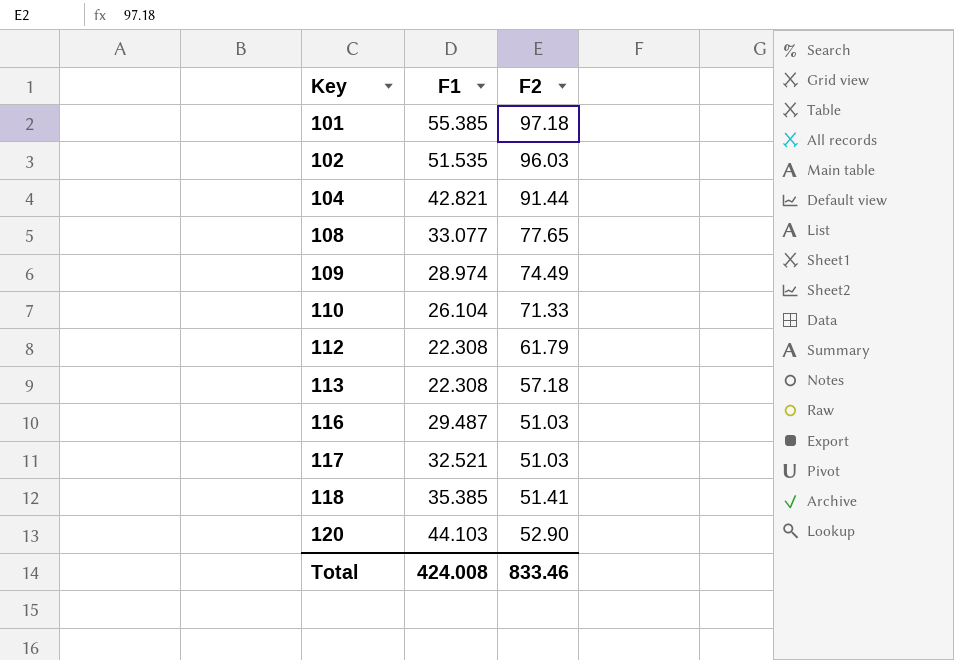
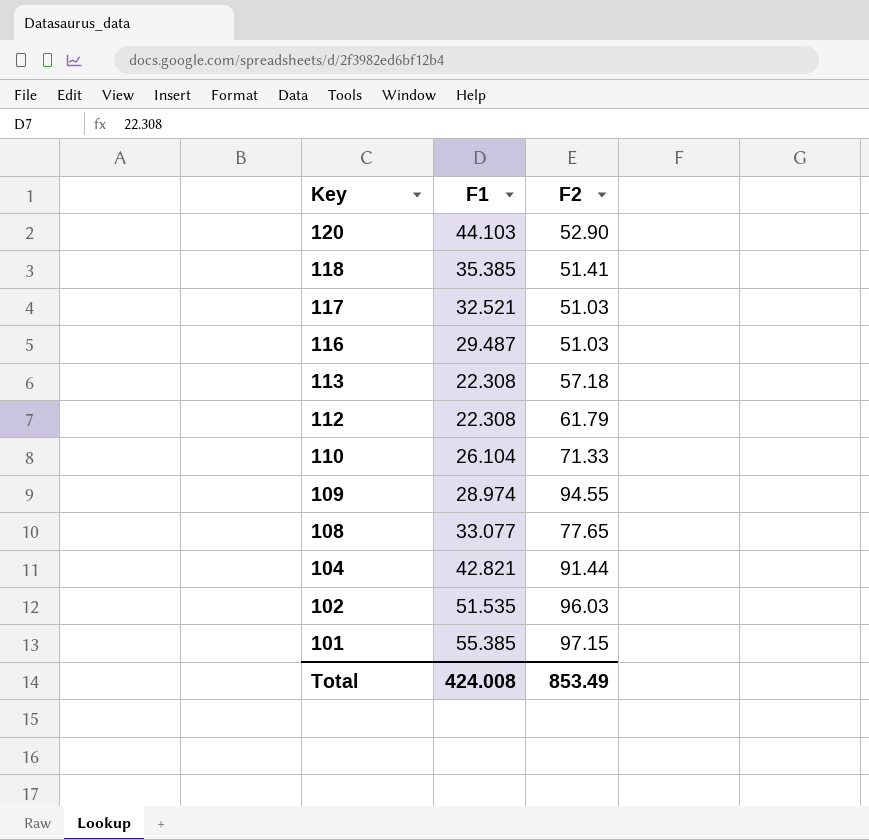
row order: Key ascending -> Key descending
109 | F2: 74.49 -> 94.55
101 | F2: 97.18 -> 97.15
Total | F2: 833.46 -> 853.49

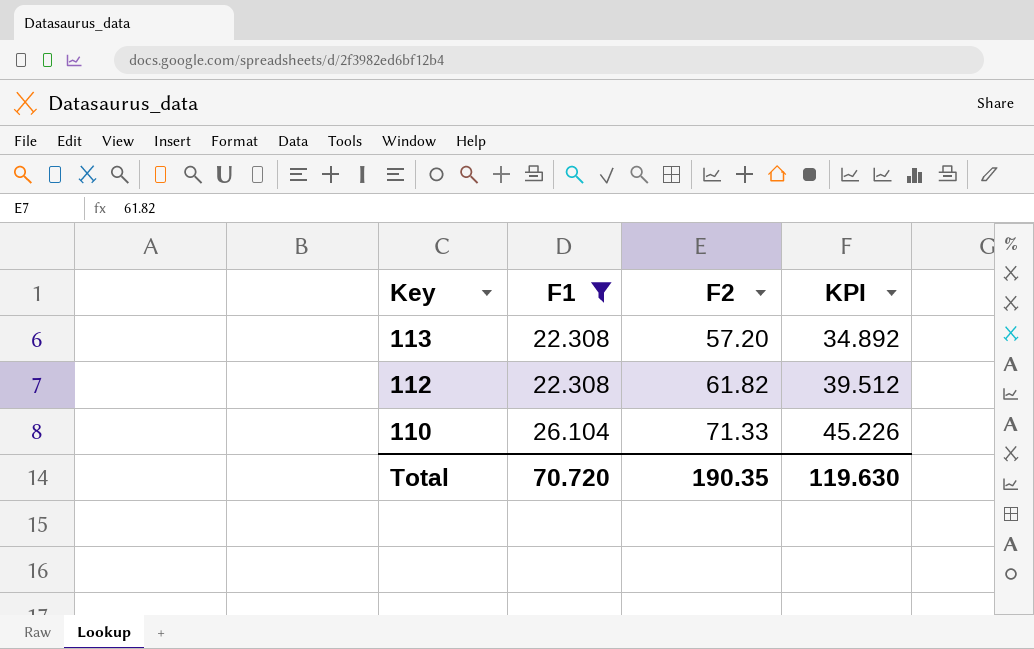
filter: none -> F1 <= 26.104
column KPI | formula: none -> [F2] - [F1]
113 | F2: 57.18 -> 57.20
112 | F2: 61.79 -> 61.82
Total | F1: 424.008 -> 70.720
Total | F2: 853.49 -> 190.35

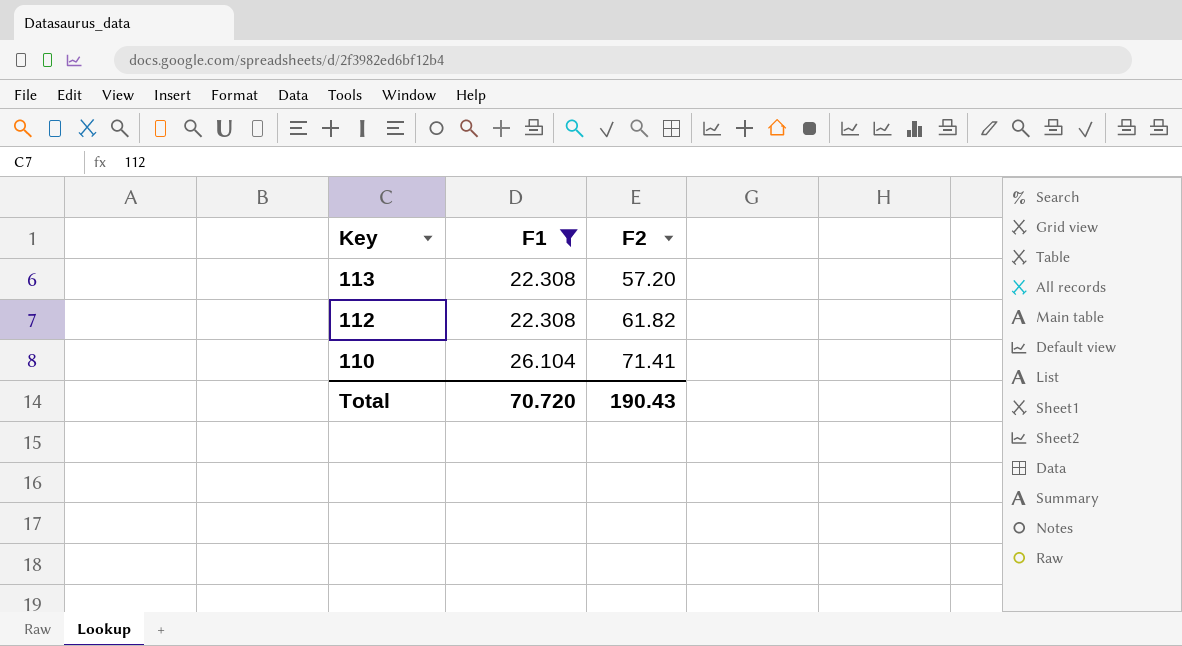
column KPI | formula: [F2] - [F1] -> none
110 | F2: 71.33 -> 71.41
Total | F2: 190.35 -> 190.43

